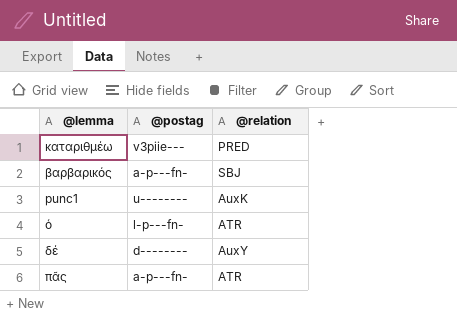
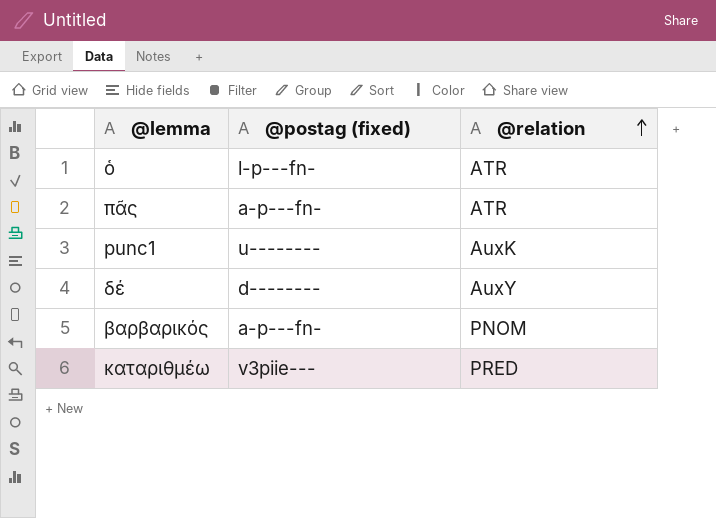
row order: none -> @relation ascending
column name: @postag -> @postag (fixed)
βαρβαρικός | @relation: SBJ -> PNOM

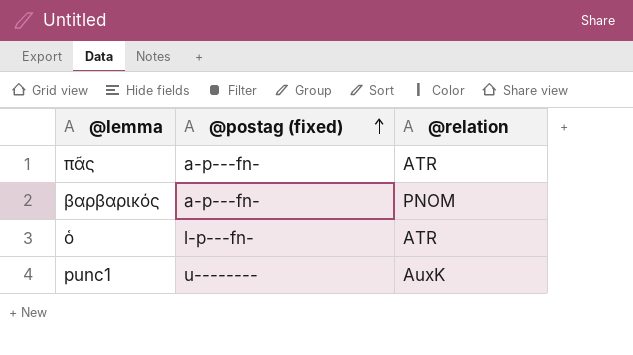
row order: @relation ascending -> @postag (fixed) ascending
row δέ: d-------- | AuxY -> none
row καταριθμέω: v3piie--- | PRED -> none

